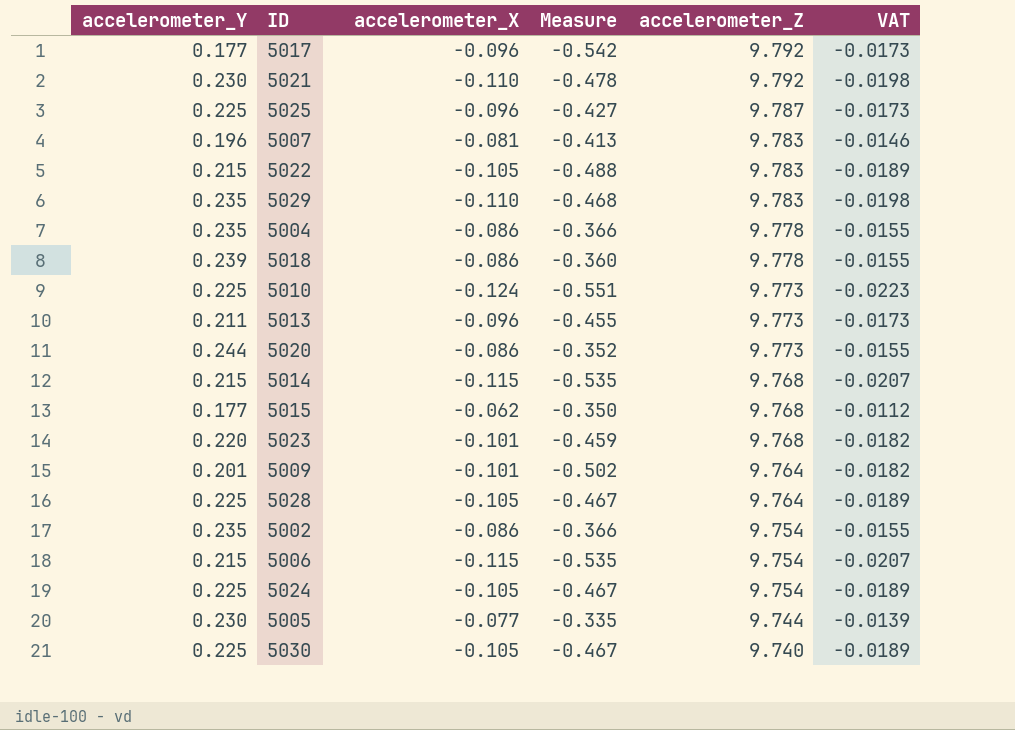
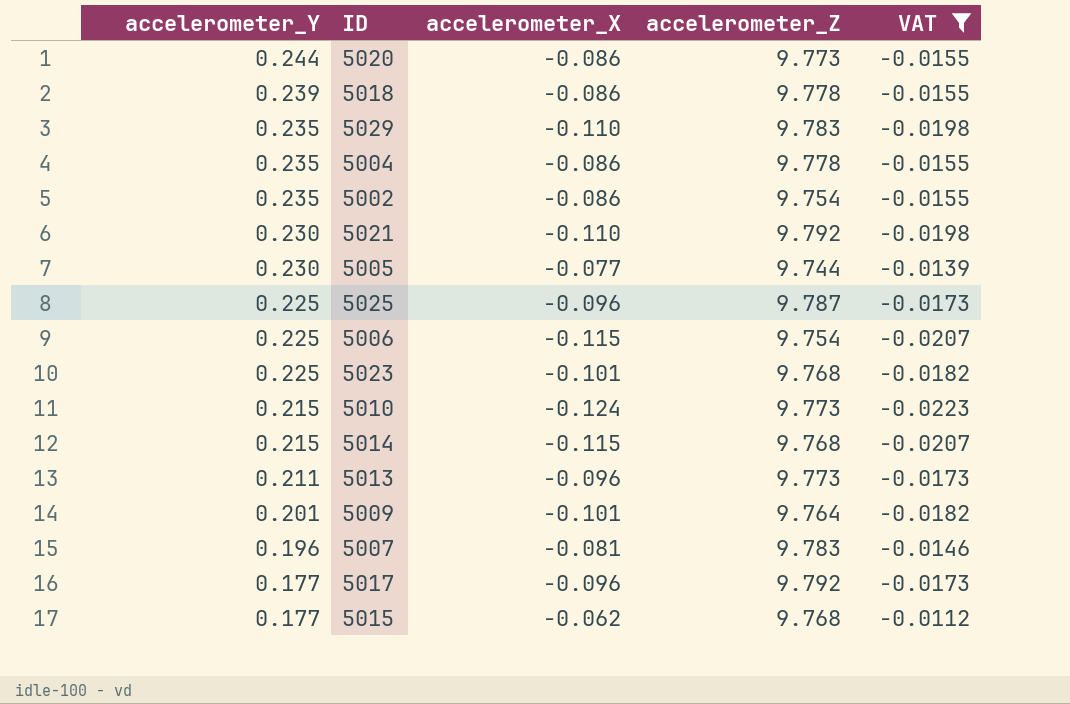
filter: none -> VAT != -0.0189
row order: accelerometer_Z descending -> accelerometer_Y descending
column Measure | formula: [accelerometer_X] / [accelerometer_Y] -> none
5006 | accelerometer_Y: 0.215 -> 0.225
5023 | accelerometer_Y: 0.220 -> 0.225
5010 | accelerometer_Y: 0.225 -> 0.215

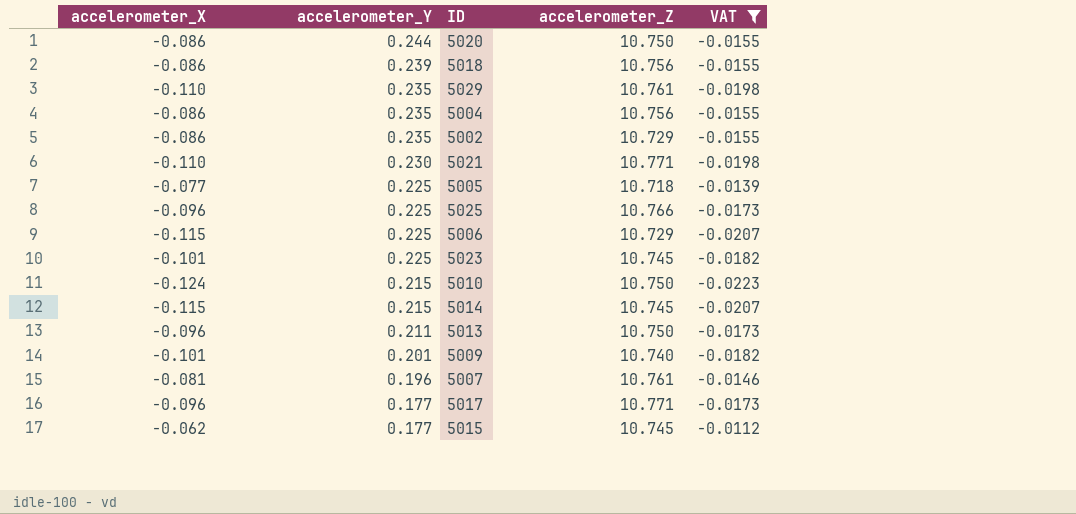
column accelerometer_X | position: 3 -> 1
5020 | accelerometer_Z: 9.773 -> 10.750
5018 | accelerometer_Z: 9.778 -> 10.756
5029 | accelerometer_Z: 9.783 -> 10.761
5004 | accelerometer_Z: 9.778 -> 10.756
5002 | accelerometer_Z: 9.754 -> 10.729
5021 | accelerometer_Z: 9.792 -> 10.771
5005 | accelerometer_Y: 0.230 -> 0.225
5005 | accelerometer_Z: 9.744 -> 10.718
5025 | accelerometer_Z: 9.787 -> 10.766
5006 | accelerometer_Z: 9.754 -> 10.729
5023 | accelerometer_Z: 9.768 -> 10.745
5010 | accelerometer_Z: 9.773 -> 10.750
5014 | accelerometer_Z: 9.768 -> 10.745
5013 | accelerometer_Z: 9.773 -> 10.750
5009 | accelerometer_Z: 9.764 -> 10.740
5007 | accelerometer_Z: 9.783 -> 10.761
5017 | accelerometer_Z: 9.792 -> 10.771
5015 | accelerometer_Z: 9.768 -> 10.745

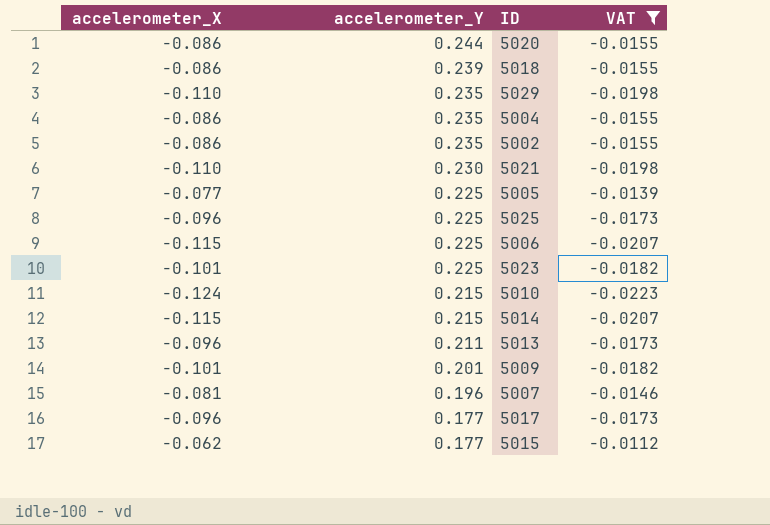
column accelerometer_Z | position: 4 -> none

